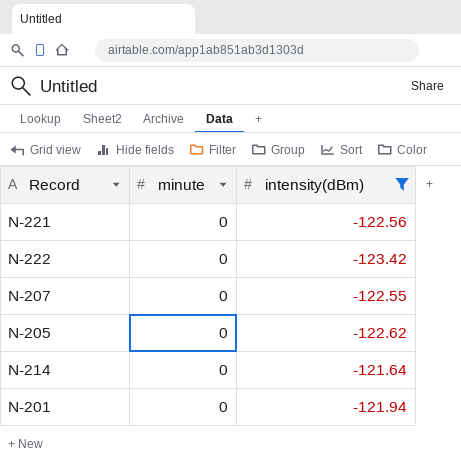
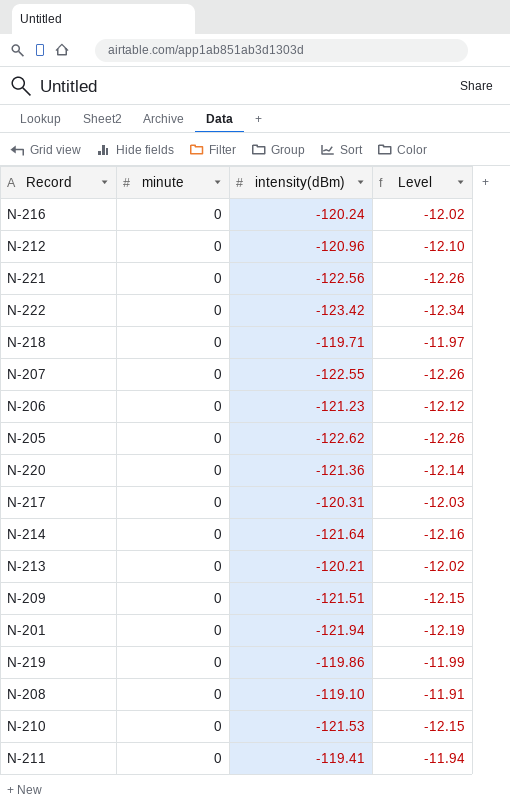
filter: intensity(dBm) <= -121.64 -> none
column Level | formula: none -> [intensity(dBm)] * 0.1

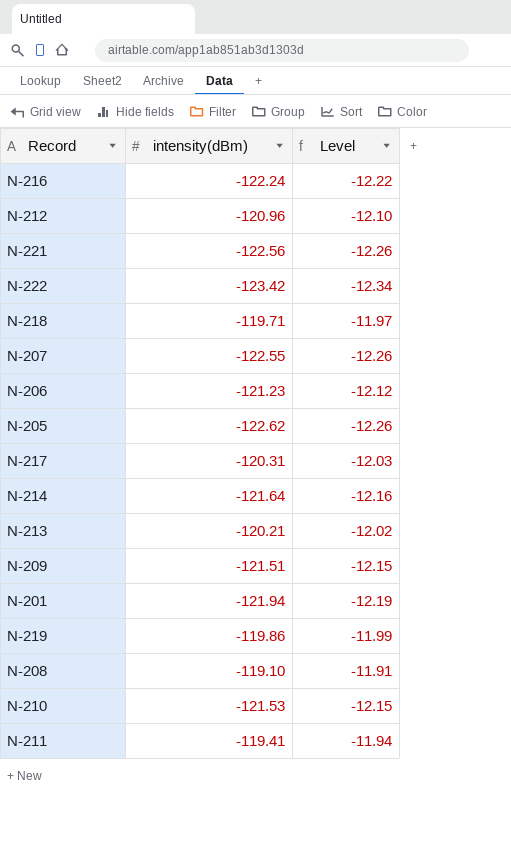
column minute | position: 2 -> none
row N-220: 0 | -121.36 | -12.14 -> none
N-216 | intensity(dBm): -120.24 -> -122.24
N-216 | Level: -12.02 -> -12.22

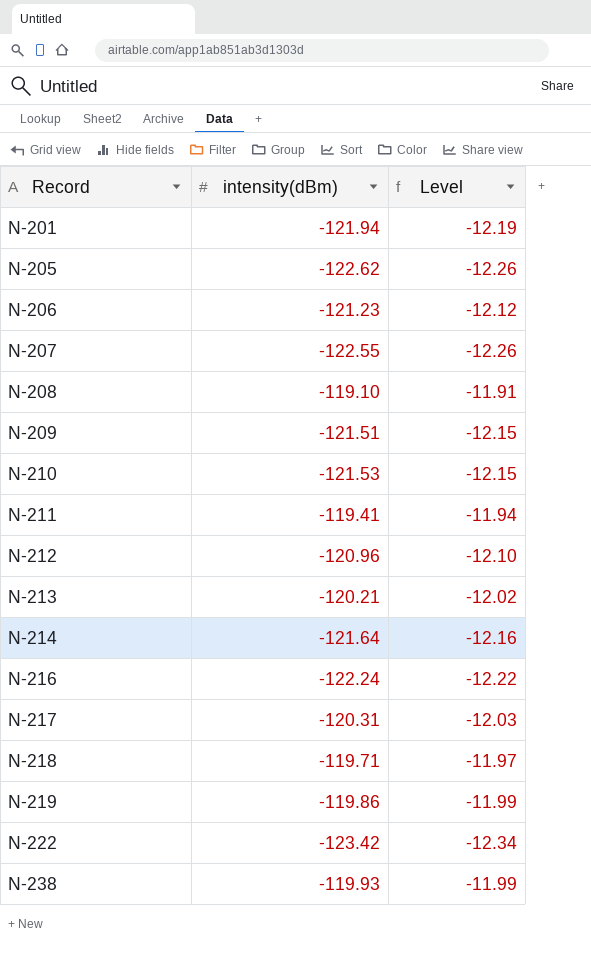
row order: none -> Record ascending
row N-221: -122.56 | -12.26 -> none
row N-238: none -> -119.93 | -11.99

